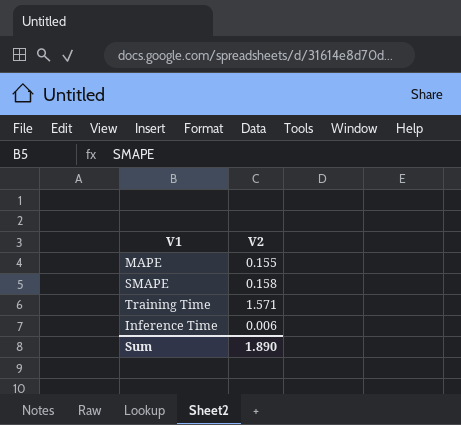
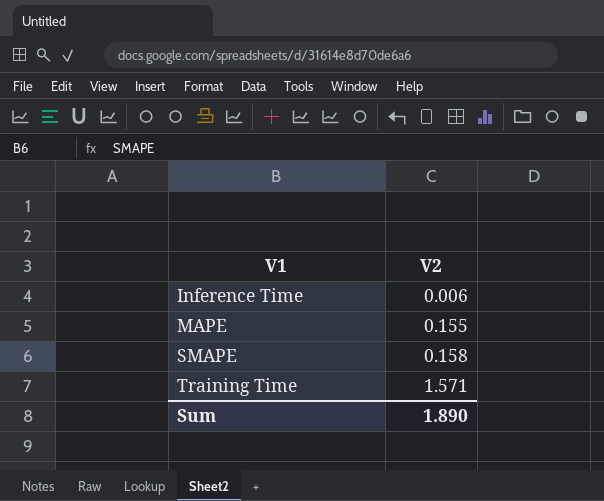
row order: none -> V1 ascending

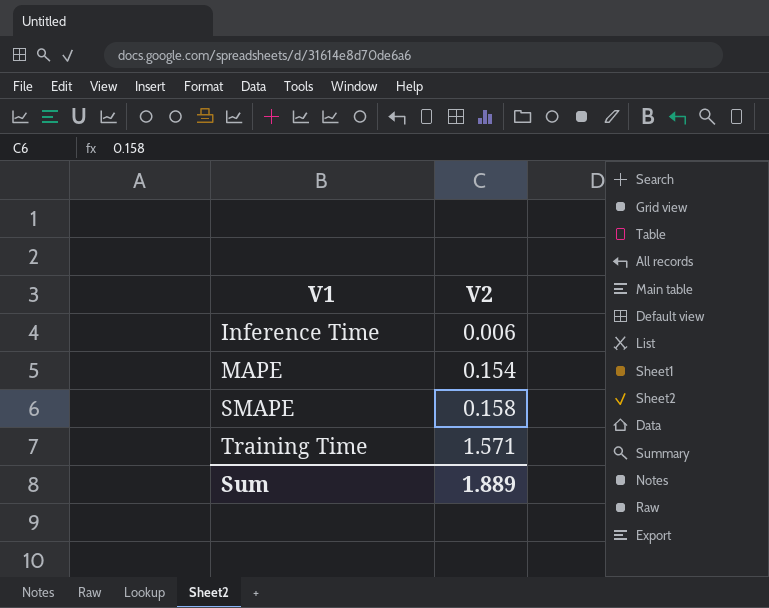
MAPE | V2: 0.155 -> 0.154
Sum | V2: 1.890 -> 1.889

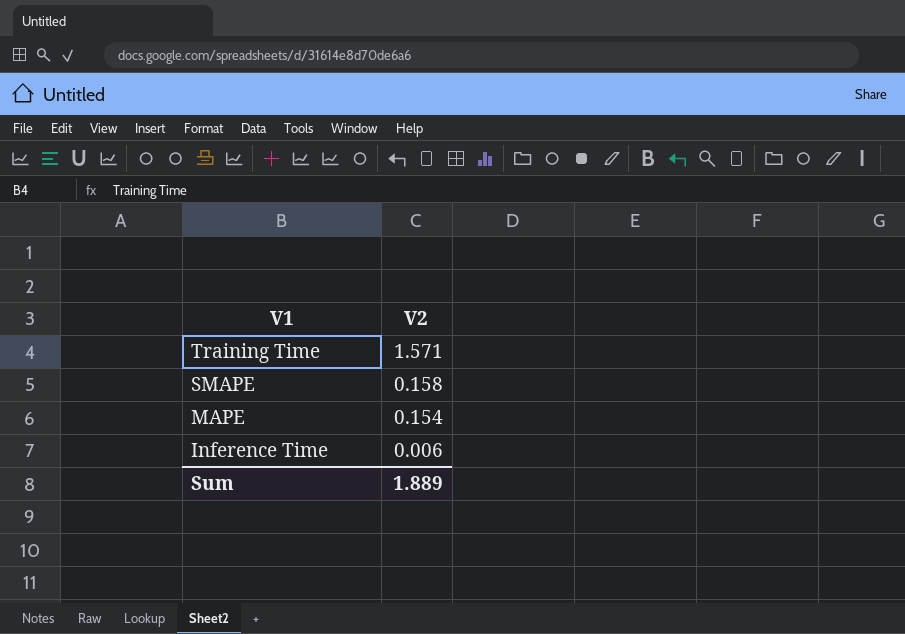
row order: V1 ascending -> V1 descending

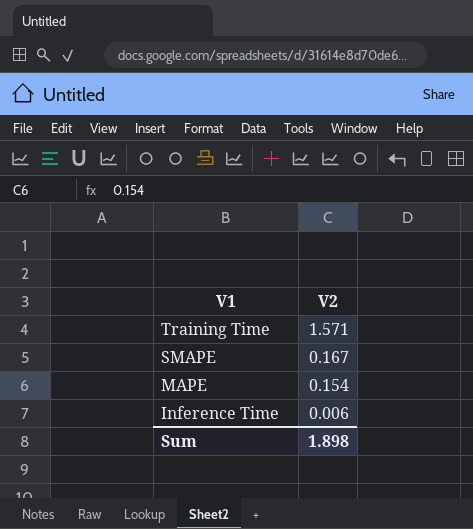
SMAPE | V2: 0.158 -> 0.167
Sum | V2: 1.889 -> 1.898

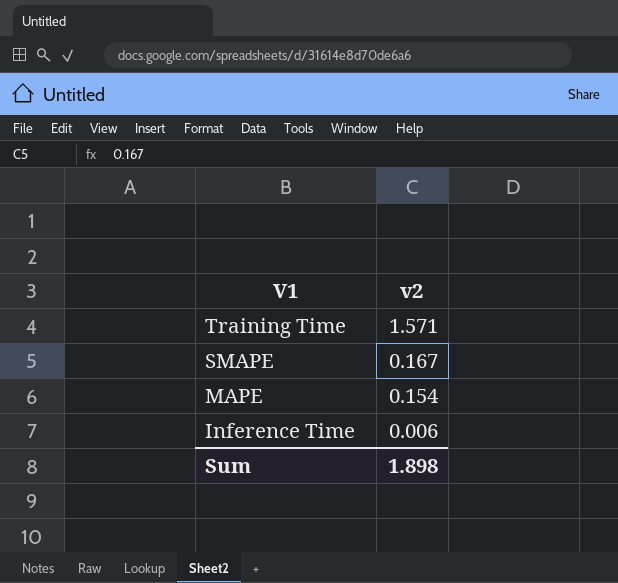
column name: V2 -> v2

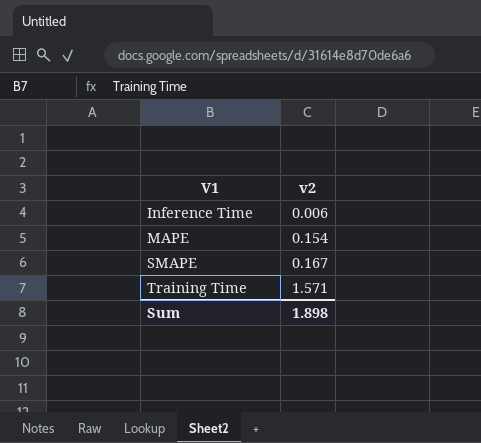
row order: V1 descending -> V1 ascending

